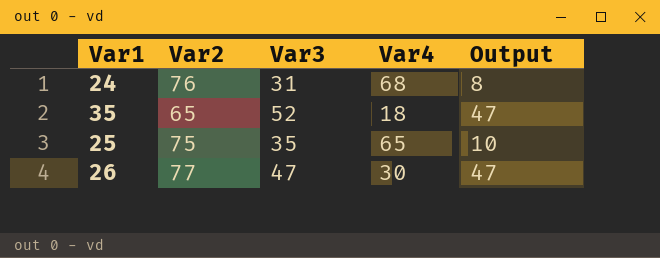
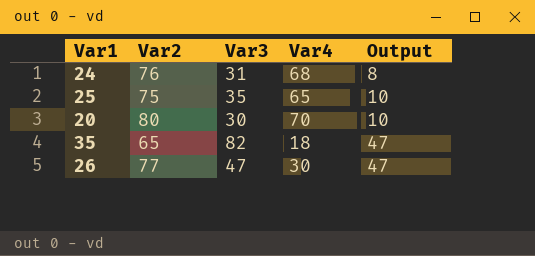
row order: none -> Output ascending
row 20: none -> 80 | 30 | 70 | 10
35 | Var3: 52 -> 82

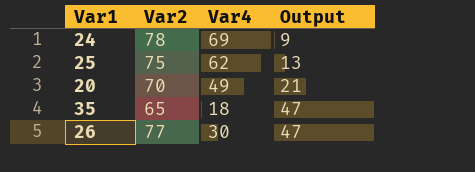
column Var3 | position: 3 -> none
24 | Var2: 76 -> 78
24 | Var4: 68 -> 69
24 | Output: 8 -> 9
25 | Var4: 65 -> 62
25 | Output: 10 -> 13
20 | Var2: 80 -> 70
20 | Var4: 70 -> 49
20 | Output: 10 -> 21

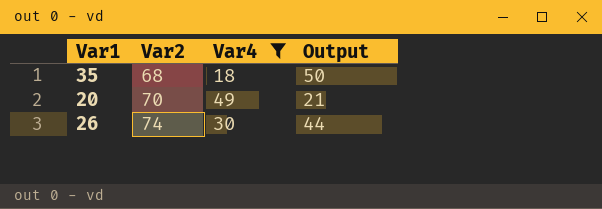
filter: none -> Var4 <= 49
row order: Output ascending -> Var2 ascending
35 | Var2: 65 -> 68
35 | Output: 47 -> 50
26 | Var2: 77 -> 74
26 | Output: 47 -> 44

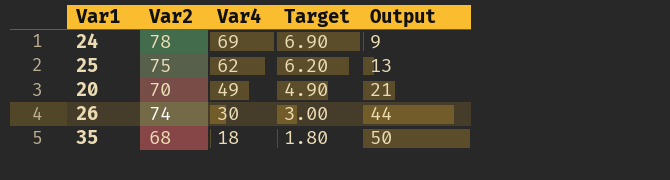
filter: Var4 <= 49 -> none
row order: Var2 ascending -> Var4 descending
column Target | formula: none -> [Var4] * 0.1

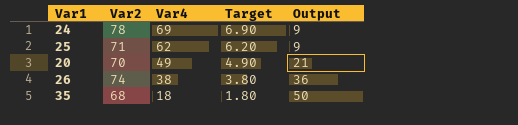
25 | Var2: 75 -> 71
25 | Output: 13 -> 9
26 | Var4: 30 -> 38
26 | Target: 3.00 -> 3.80
26 | Output: 44 -> 36

